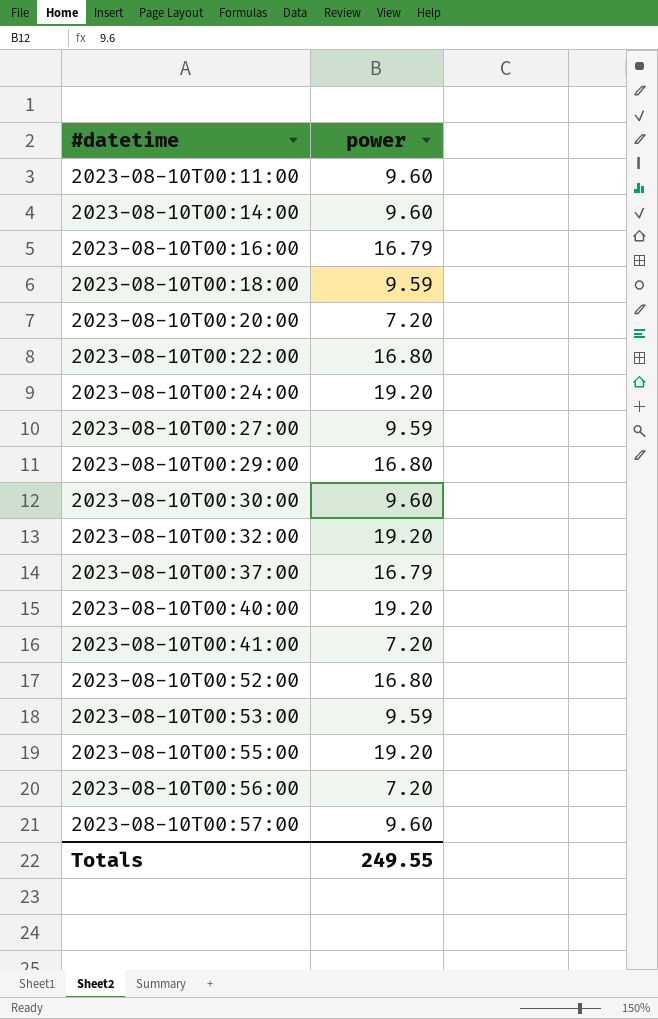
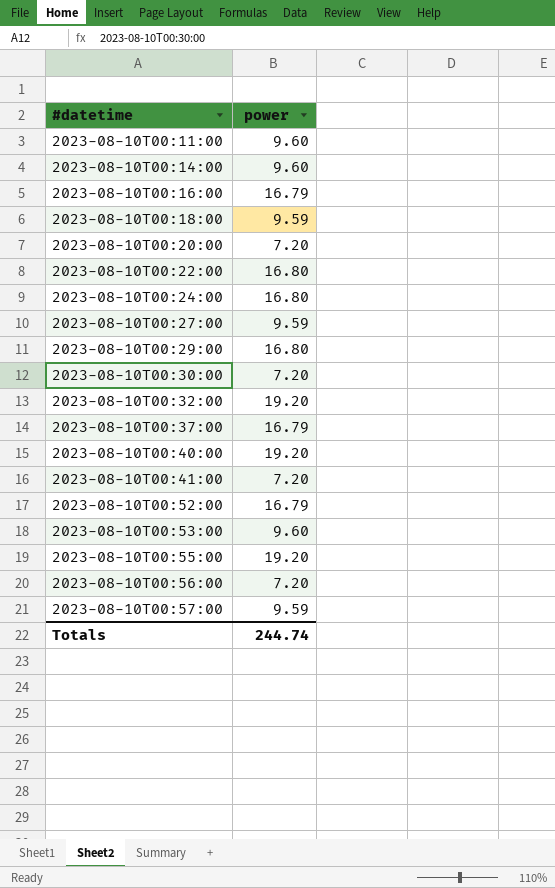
2023-08-10T00:24:00 | power: 19.20 -> 16.80
2023-08-10T00:30:00 | power: 9.60 -> 7.20
2023-08-10T00:52:00 | power: 16.80 -> 16.79
2023-08-10T00:53:00 | power: 9.59 -> 9.60
2023-08-10T00:57:00 | power: 9.60 -> 9.59
Totals | power: 249.55 -> 244.74

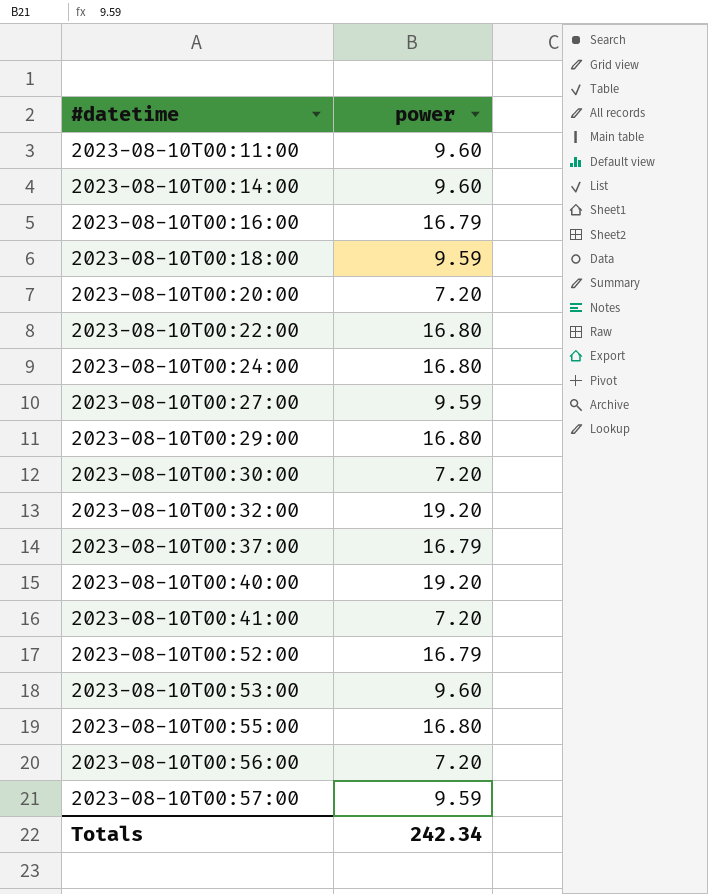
2023-08-10T00:55:00 | power: 19.20 -> 16.80
Totals | power: 244.74 -> 242.34

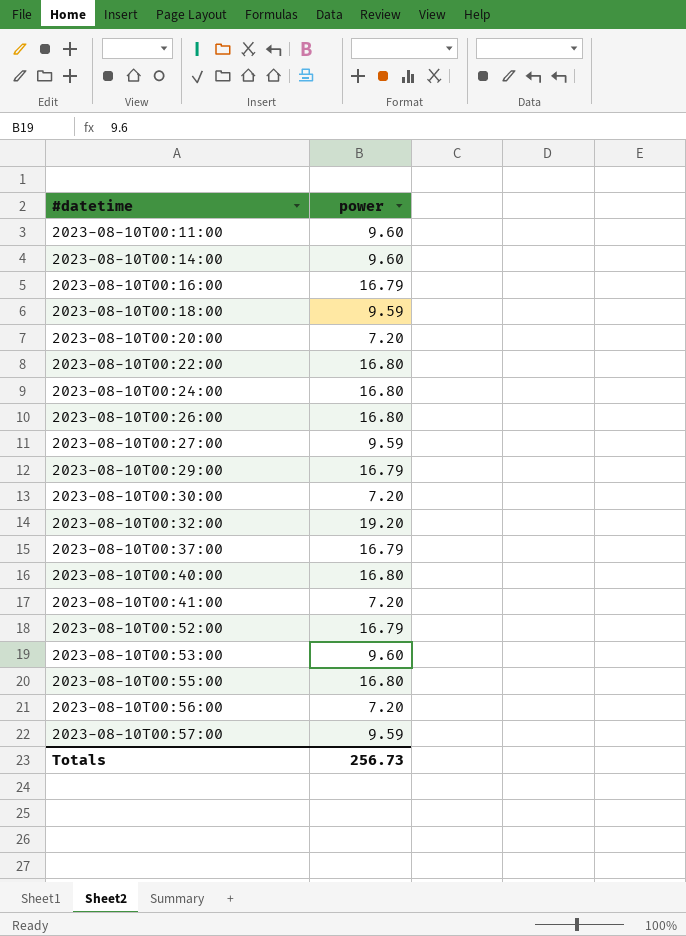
row 2023-08-10T00:26:00: none -> 16.80
2023-08-10T00:29:00 | power: 16.80 -> 16.79
2023-08-10T00:40:00 | power: 19.20 -> 16.80
Totals | power: 242.34 -> 256.73

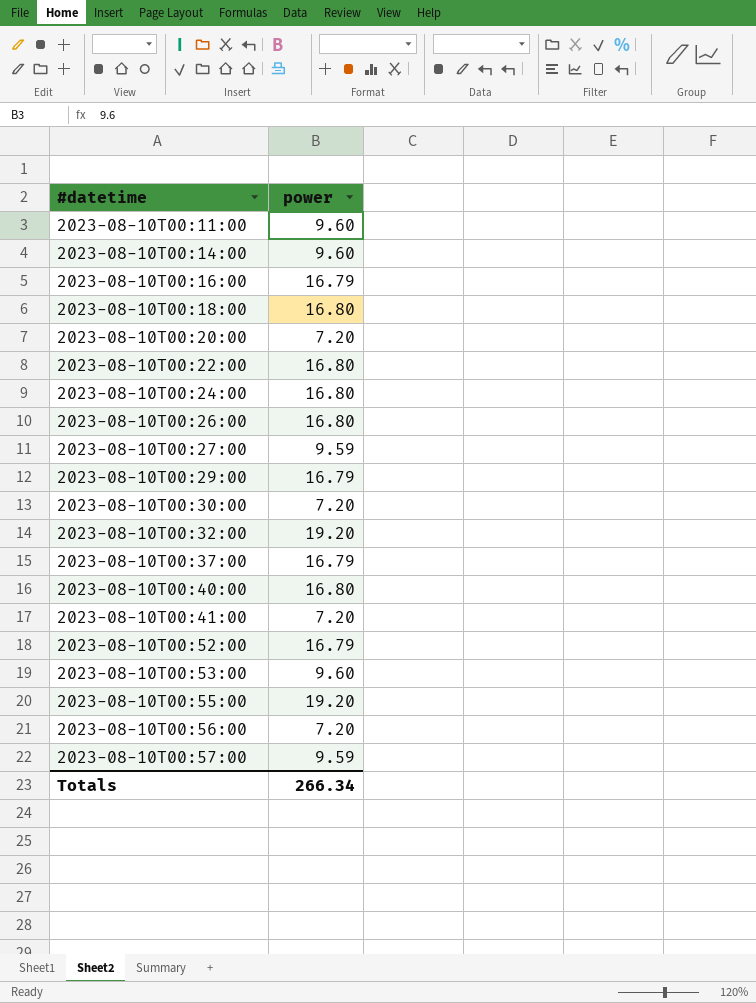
2023-08-10T00:18:00 | power: 9.59 -> 16.80
2023-08-10T00:55:00 | power: 16.80 -> 19.20
Totals | power: 256.73 -> 266.34

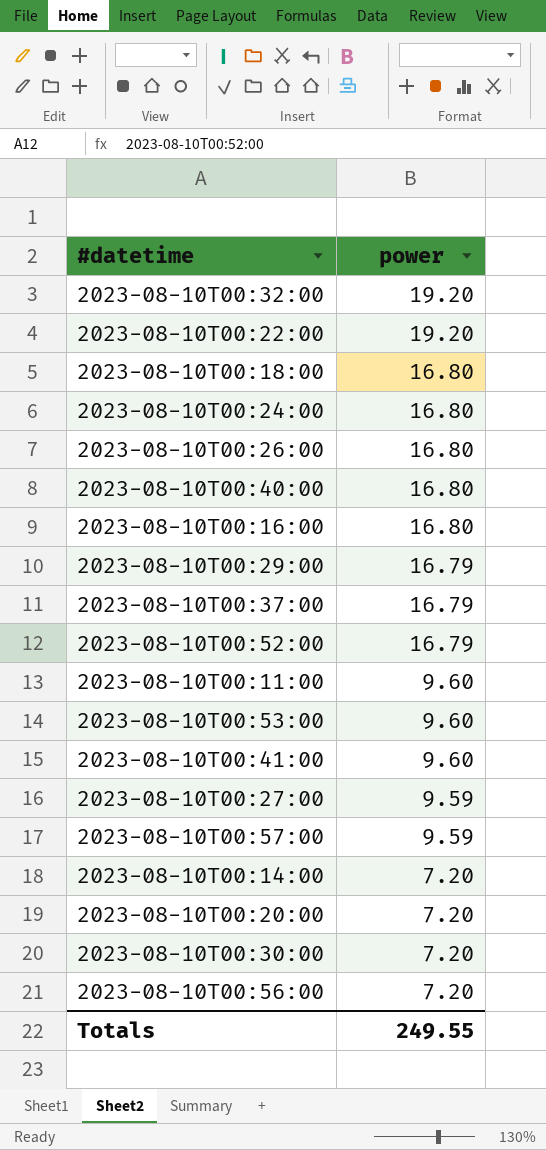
row order: #datetime ascending -> power descending
row 2023-08-10T00:55:00: 19.20 -> none
2023-08-10T00:22:00 | power: 16.80 -> 19.20
2023-08-10T00:16:00 | power: 16.79 -> 16.80
2023-08-10T00:41:00 | power: 7.20 -> 9.60
2023-08-10T00:14:00 | power: 9.60 -> 7.20
Totals | power: 266.34 -> 249.55

